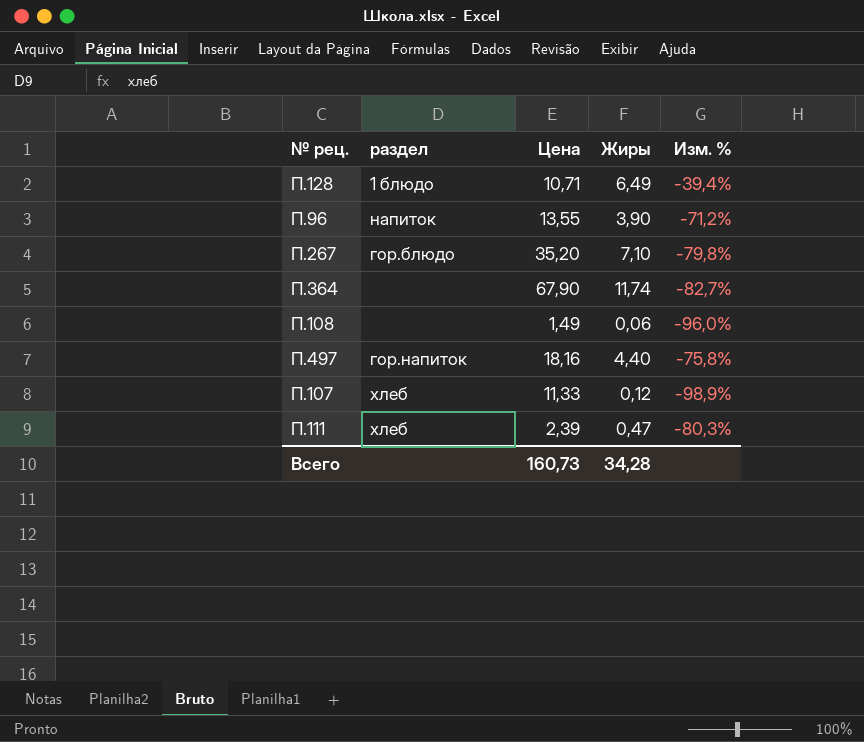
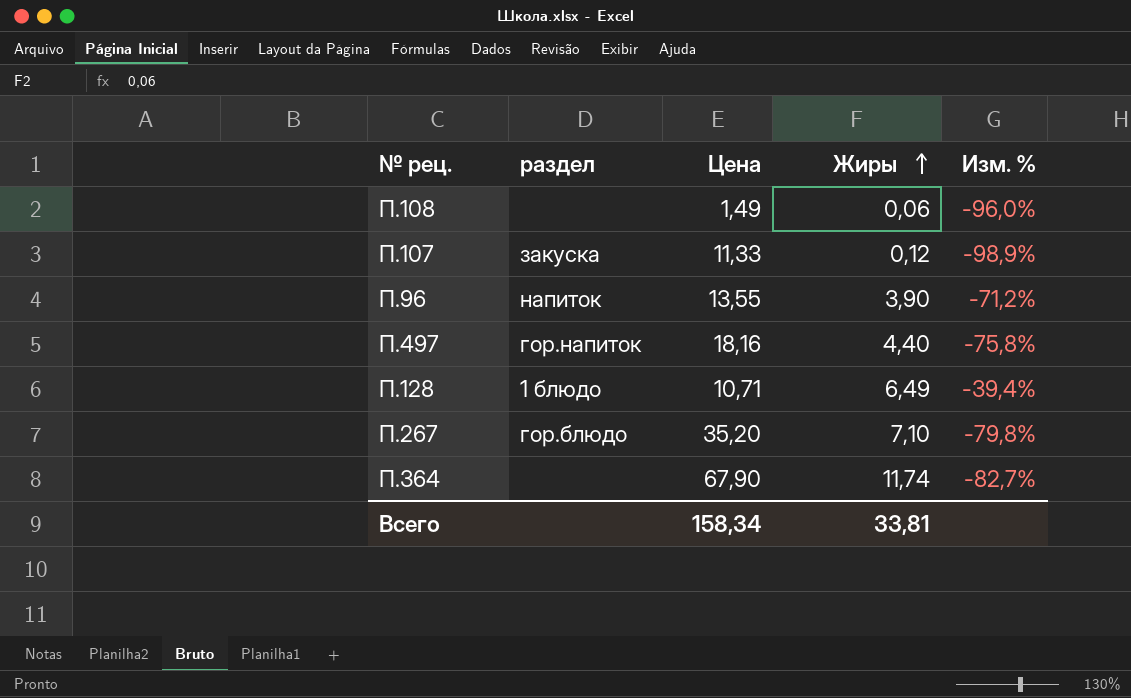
row order: none -> Жиры ascending
row П.111: хлеб | 2,39 | 0,47 | -80,3% -> none
П.107 | раздел: хлеб -> закуска
Всего | Цена: 160,73 -> 158,34
Всего | Жиры: 34,28 -> 33,81

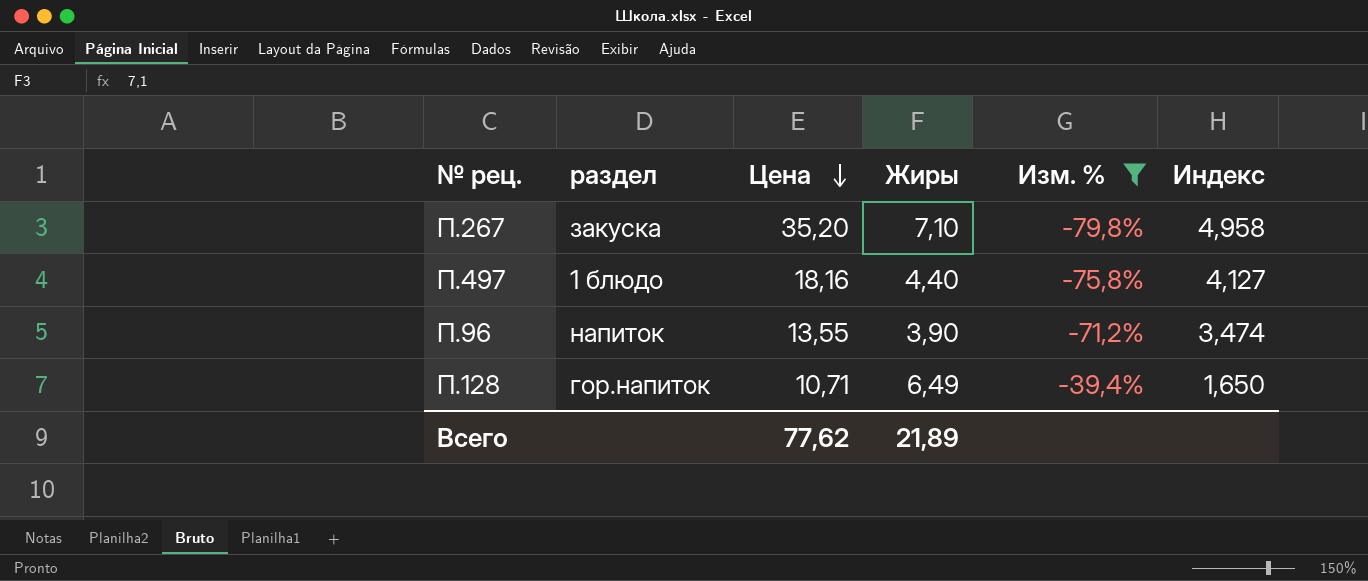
filter: none -> Изм. % >= -79,8%
row order: Жиры ascending -> Цена descending
column Индекс | formula: none -> [Цена] / [Жиры]
П.267 | раздел: гор.блюдо -> закуска
П.497 | раздел: гор.напиток -> 1 блюдо
П.128 | раздел: 1 блюдо -> гор.напиток
Всего | Цена: 158,34 -> 77,62
Всего | Жиры: 33,81 -> 21,89

